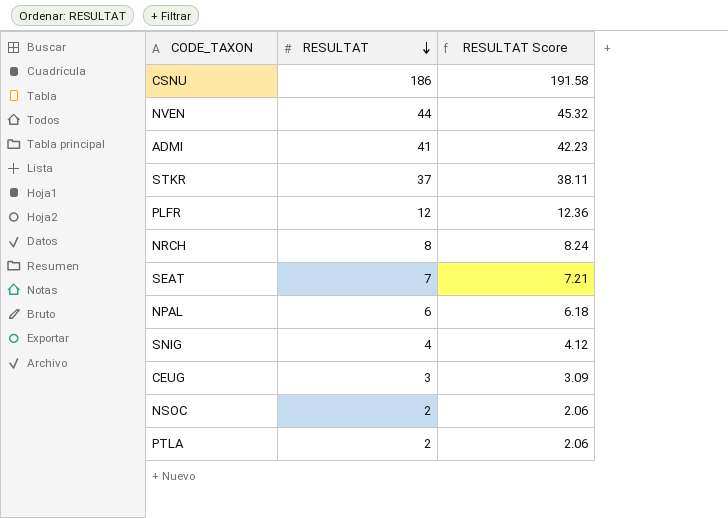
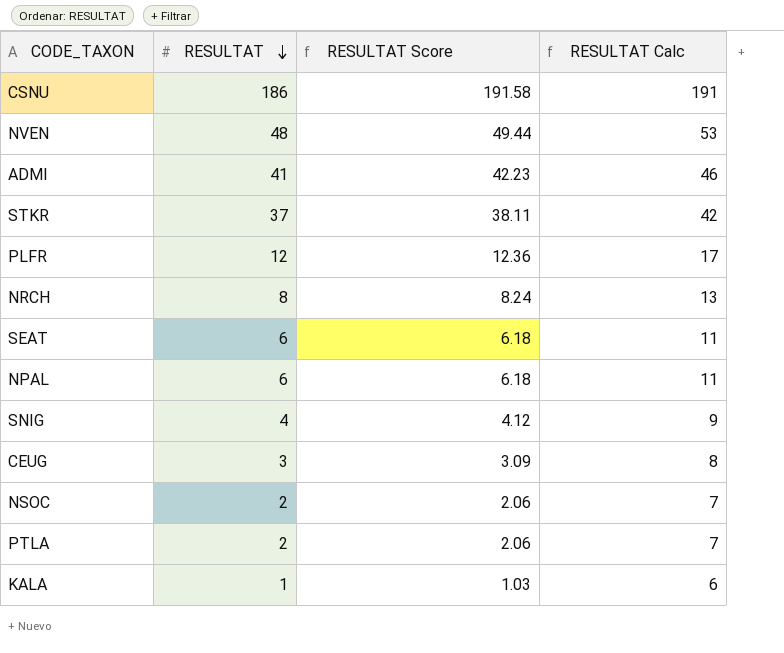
column RESULTAT Calc | formula: none -> [RESULTAT] + 5
NVEN | RESULTAT: 44 -> 48
NVEN | RESULTAT Score: 45.32 -> 49.44
SEAT | RESULTAT: 7 -> 6
SEAT | RESULTAT Score: 7.21 -> 6.18
row KALA: none -> 1 | 1.03 | 6

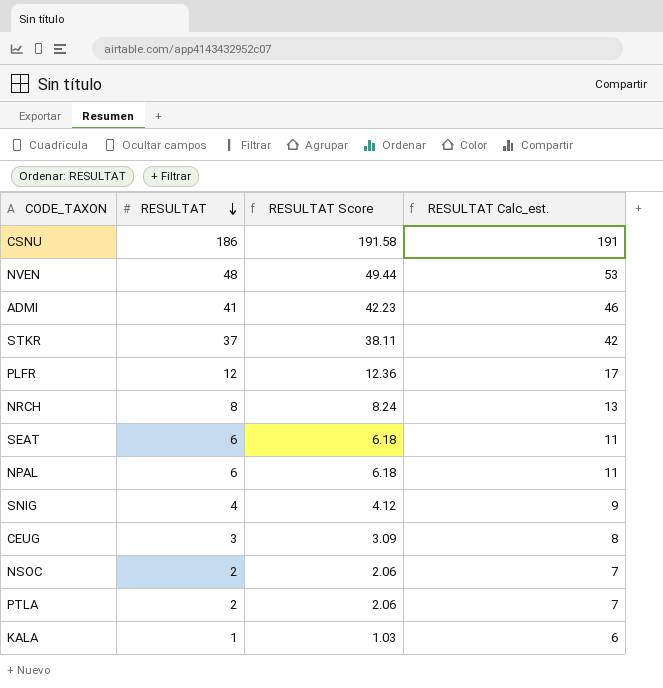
column name: RESULTAT Calc -> RESULTAT Calc_est.

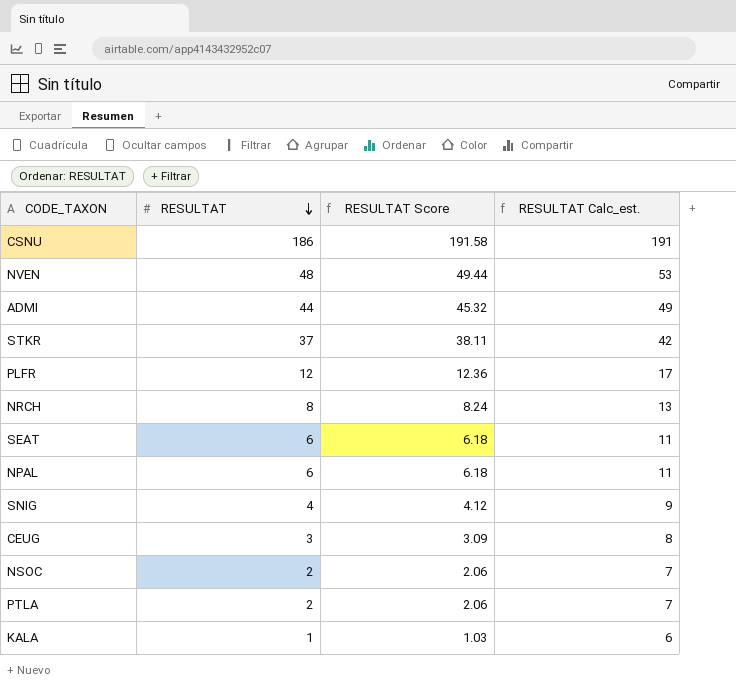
ADMI | RESULTAT: 41 -> 44
ADMI | RESULTAT Score: 42.23 -> 45.32
ADMI | RESULTAT Calc_est.: 46 -> 49

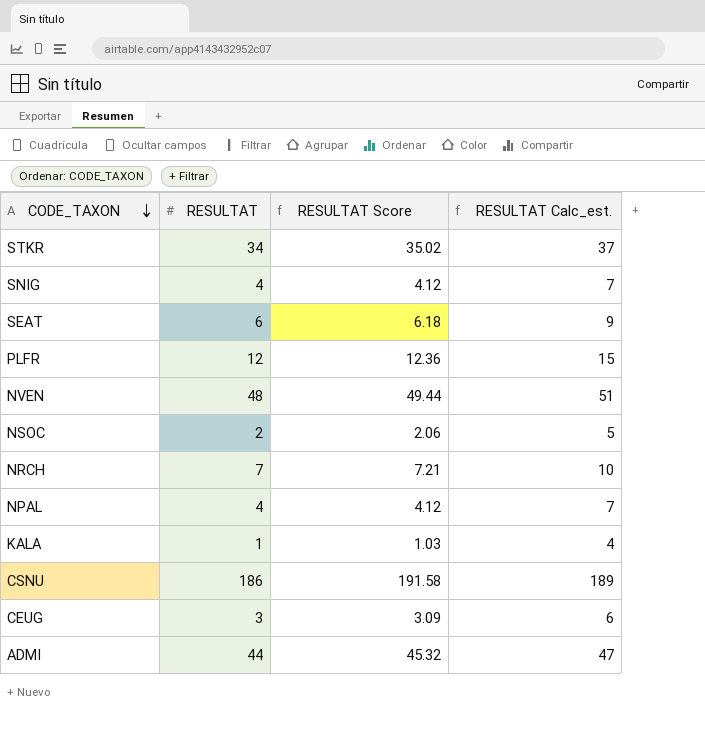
row order: RESULTAT descending -> CODE_TAXON descending
column RESULTAT Calc_est. | formula: [RESULTAT] + 5 -> [RESULTAT] + 3
row PTLA: 2 | 2.06 | 7 -> none
STKR | RESULTAT: 37 -> 34
STKR | RESULTAT Score: 38.11 -> 35.02
NRCH | RESULTAT: 8 -> 7
NRCH | RESULTAT Score: 8.24 -> 7.21
NPAL | RESULTAT: 6 -> 4
NPAL | RESULTAT Score: 6.18 -> 4.12

